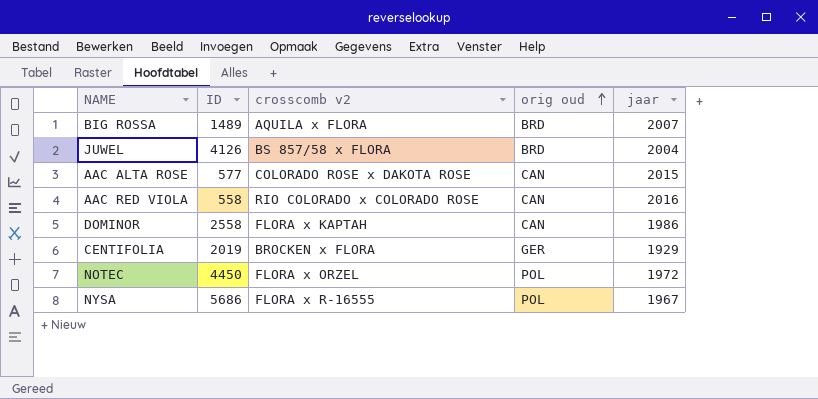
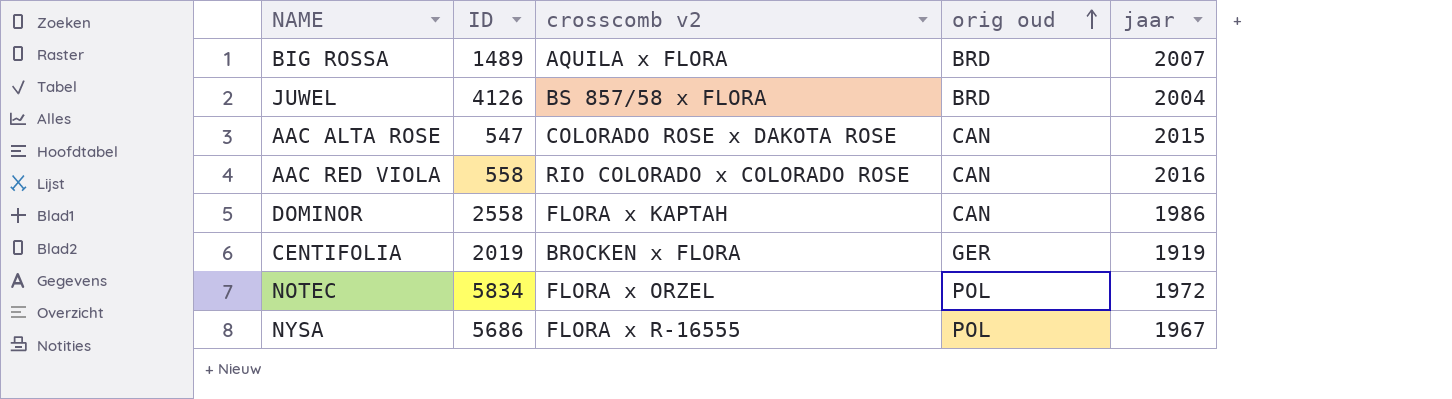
AAC ALTA ROSE | ID: 577 -> 547
CENTIFOLIA | jaar: 1929 -> 1919
NOTEC | ID: 4450 -> 5834

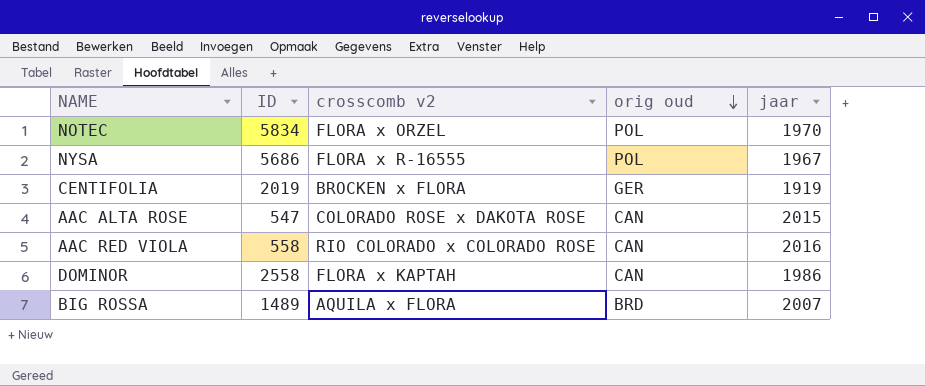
row order: orig oud ascending -> orig oud descending
row JUWEL: 4126 | BS 857/58 x FLORA | BRD | 2004 -> none
NOTEC | jaar: 1972 -> 1970

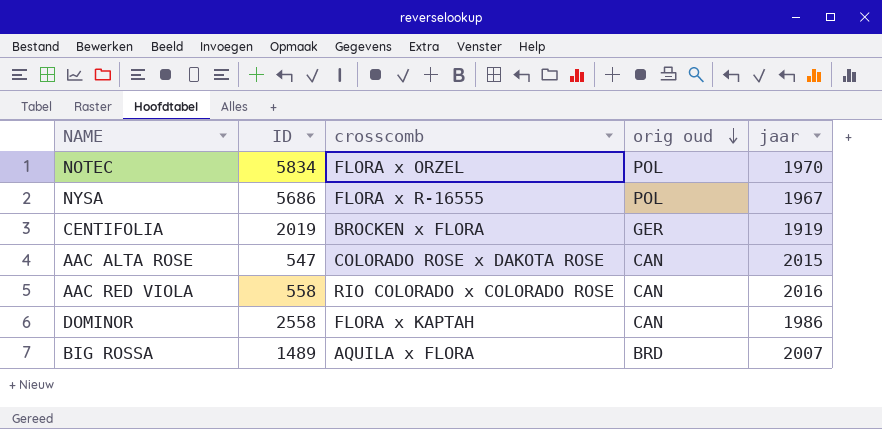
column name: crosscomb v2 -> crosscomb

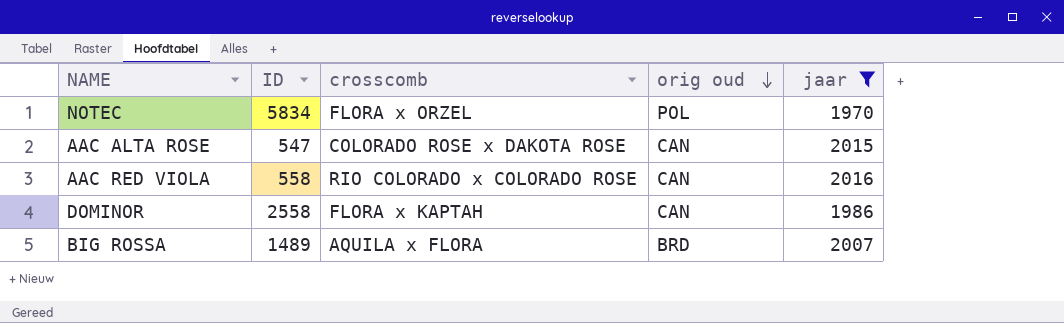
filter: none -> jaar >= 1970

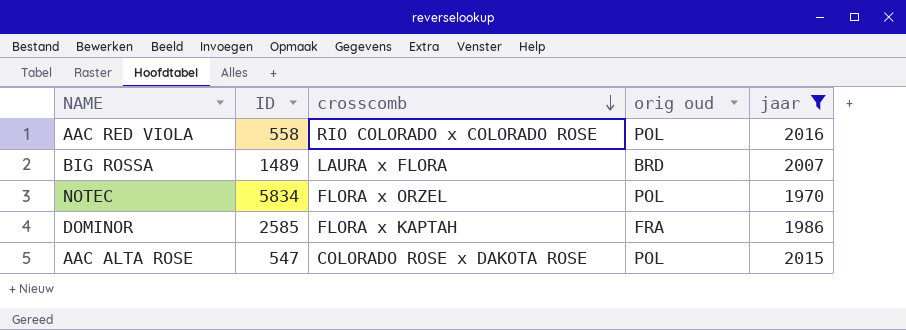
row order: orig oud descending -> crosscomb descending
AAC RED VIOLA | orig oud: CAN -> POL
BIG ROSSA | crosscomb: AQUILA x FLORA -> LAURA x FLORA
DOMINOR | ID: 2558 -> 2585
DOMINOR | orig oud: CAN -> FRA
AAC ALTA ROSE | orig oud: CAN -> POL

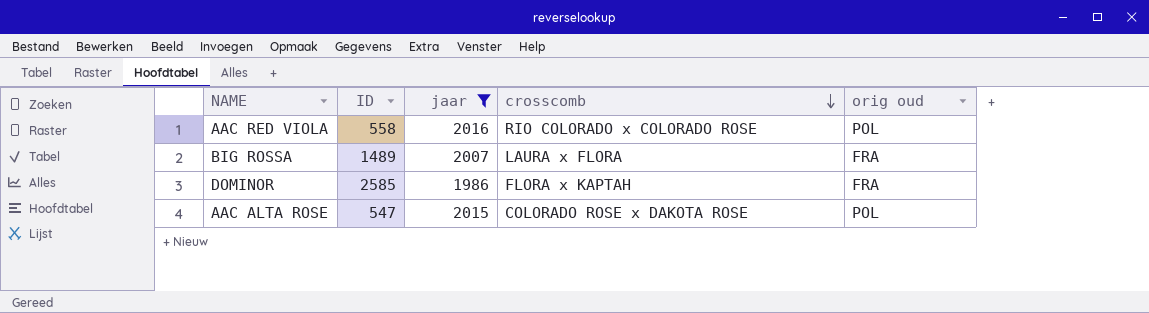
column jaar | position: 5 -> 3
row NOTEC: 5834 | FLORA x ORZEL | POL | 1970 -> none
BIG ROSSA | orig oud: BRD -> FRA

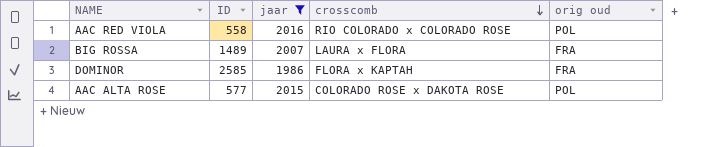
AAC ALTA ROSE | ID: 547 -> 577

